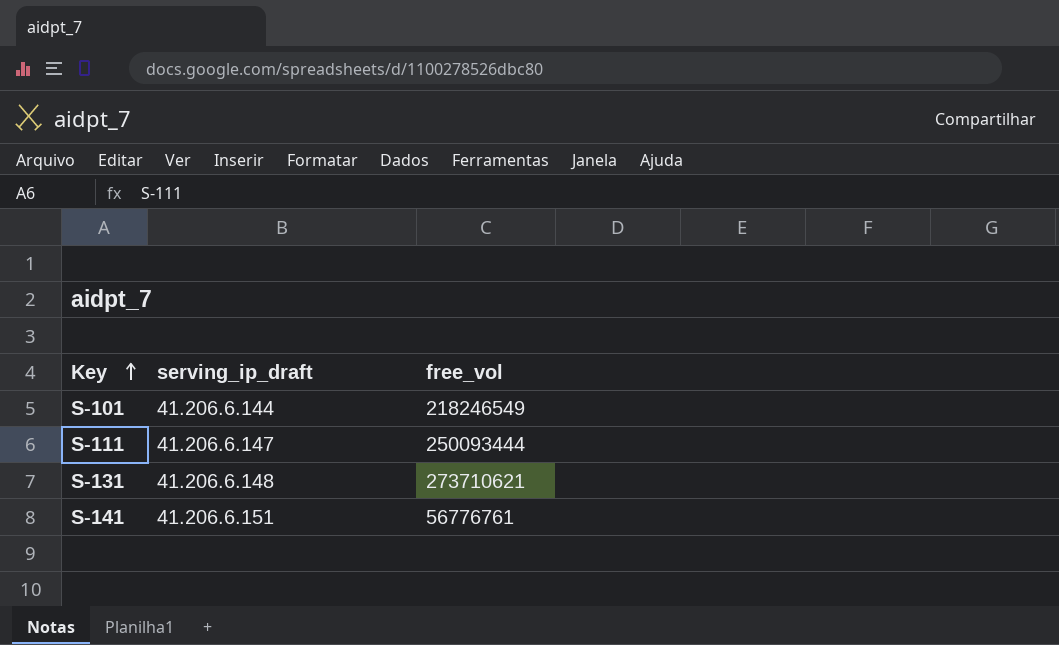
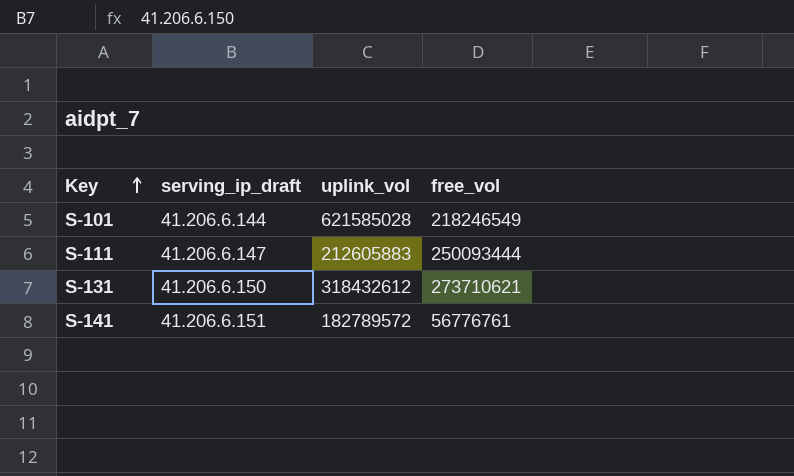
column uplink_vol | position: none -> 3
S-131 | serving_ip_draft: 41.206.6.148 -> 41.206.6.150

